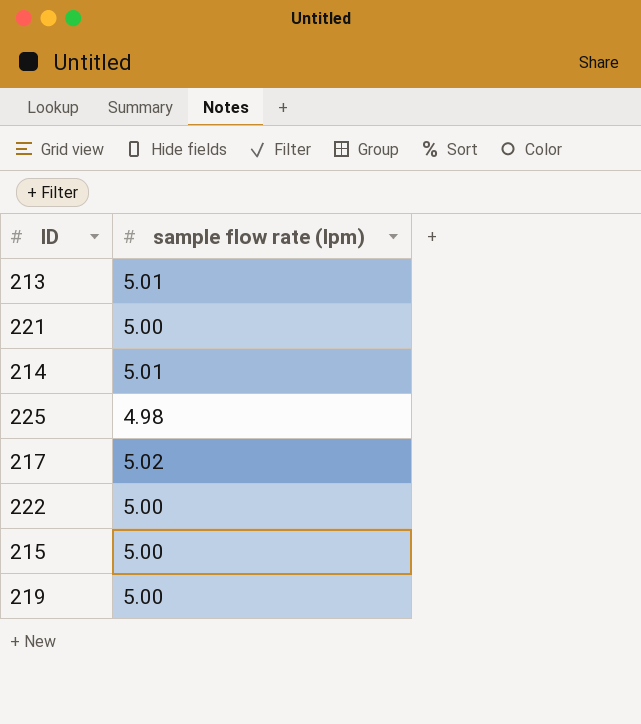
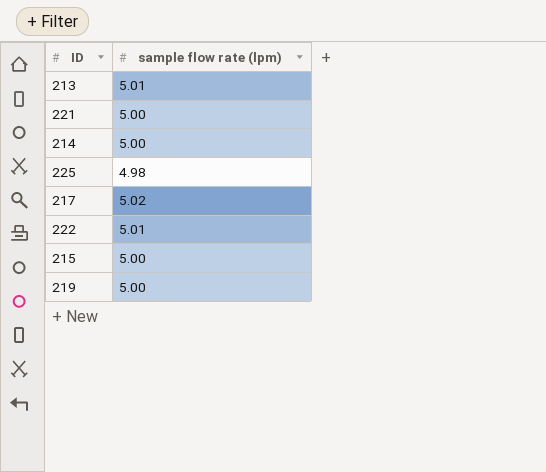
214 | sample flow rate (lpm): 5.01 -> 5.00
222 | sample flow rate (lpm): 5.00 -> 5.01

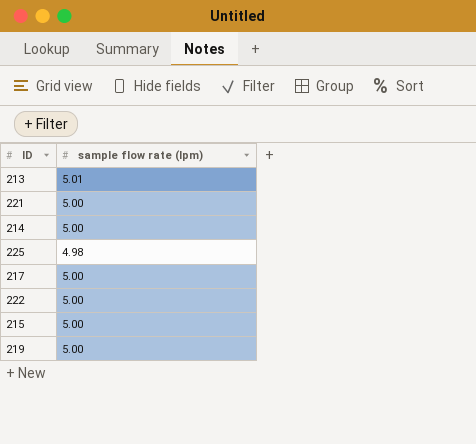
217 | sample flow rate (lpm): 5.02 -> 5.00
222 | sample flow rate (lpm): 5.01 -> 5.00

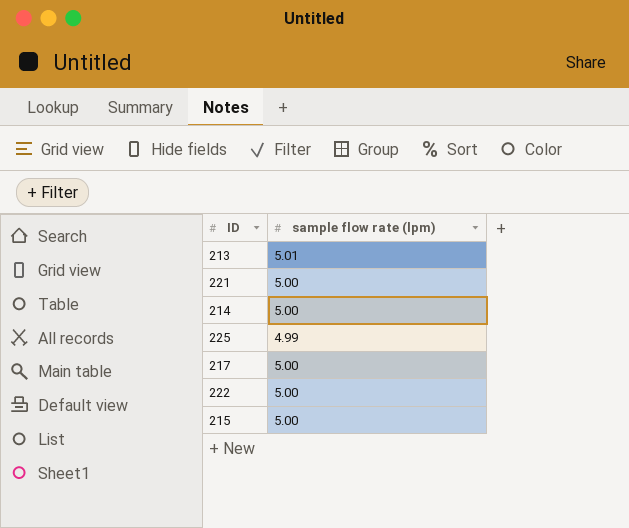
row 219: 5.00 -> none
225 | sample flow rate (lpm): 4.98 -> 4.99

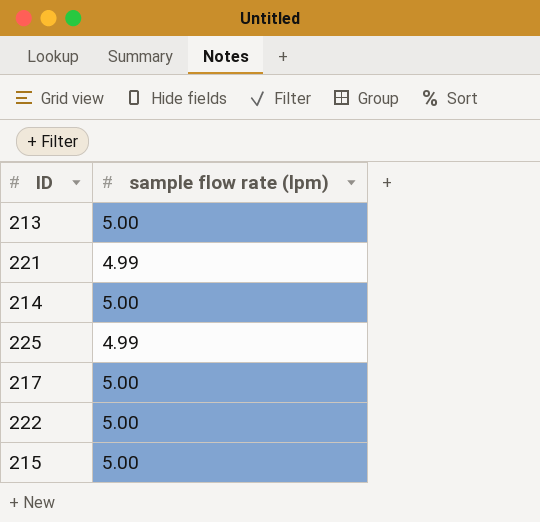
213 | sample flow rate (lpm): 5.01 -> 5.00
221 | sample flow rate (lpm): 5.00 -> 4.99

